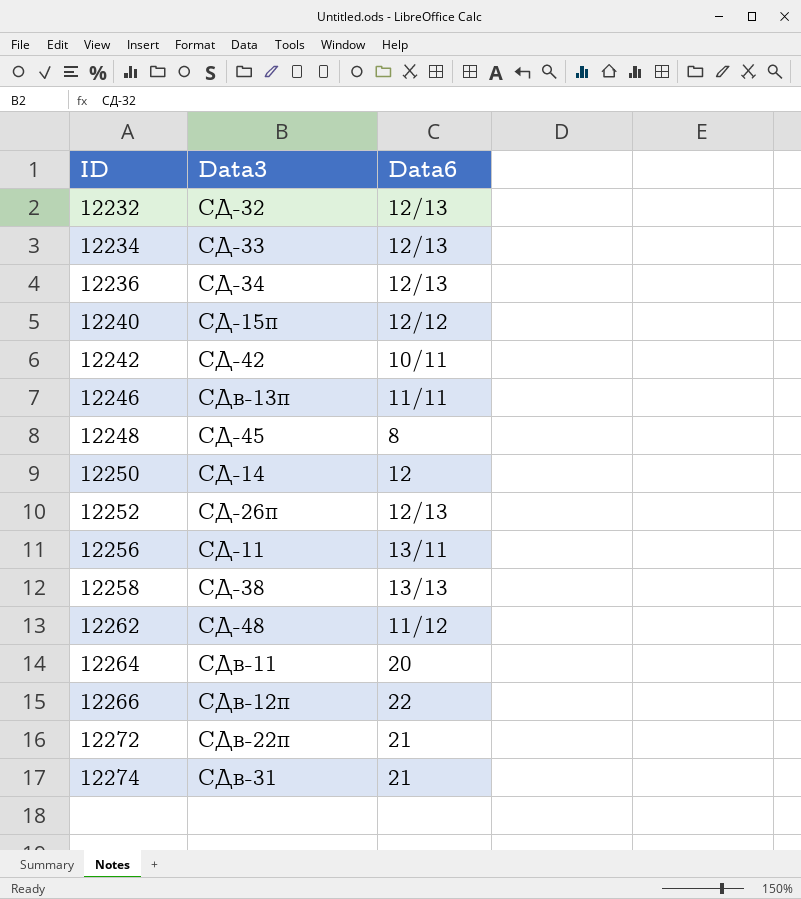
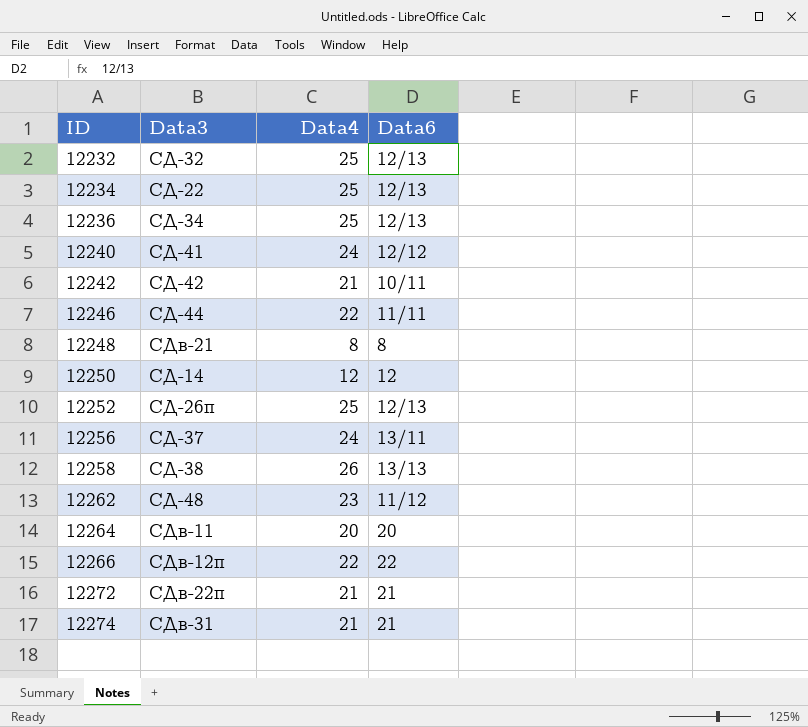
column Data4 | position: none -> 3
12234 | Data3: СД-33 -> СД-22
12240 | Data3: СД-15п -> СД-41
12246 | Data3: СДв-13п -> СД-44
12248 | Data3: СД-45 -> СДв-21
12256 | Data3: СД-11 -> СД-37

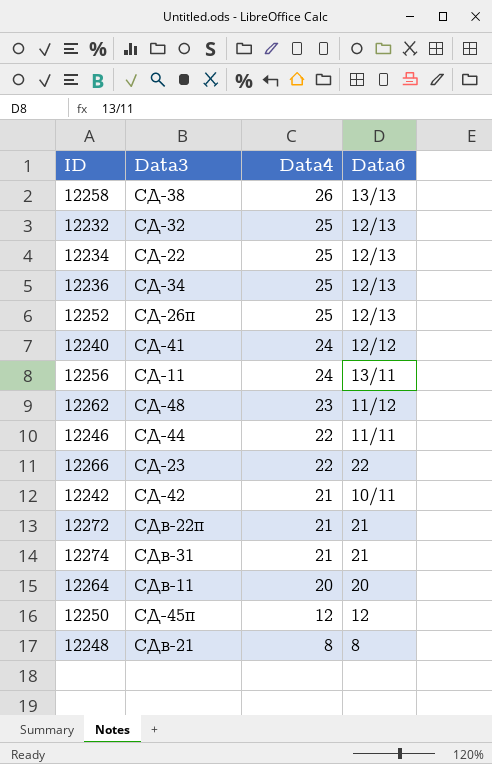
row order: ID ascending -> Data4 descending
12256 | Data3: СД-37 -> СД-11
12266 | Data3: СДв-12п -> СД-23
12250 | Data3: СД-14 -> СД-45п

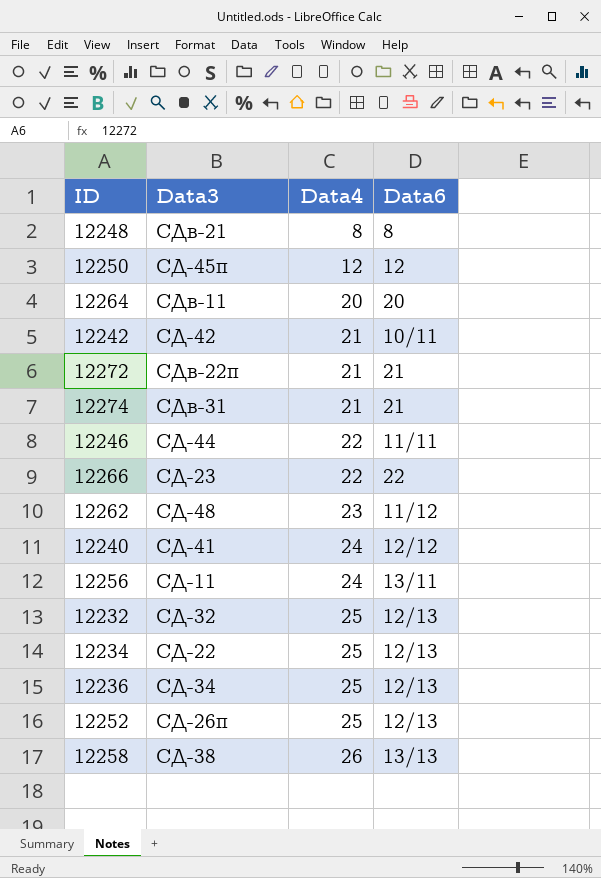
row order: Data4 descending -> Data4 ascending

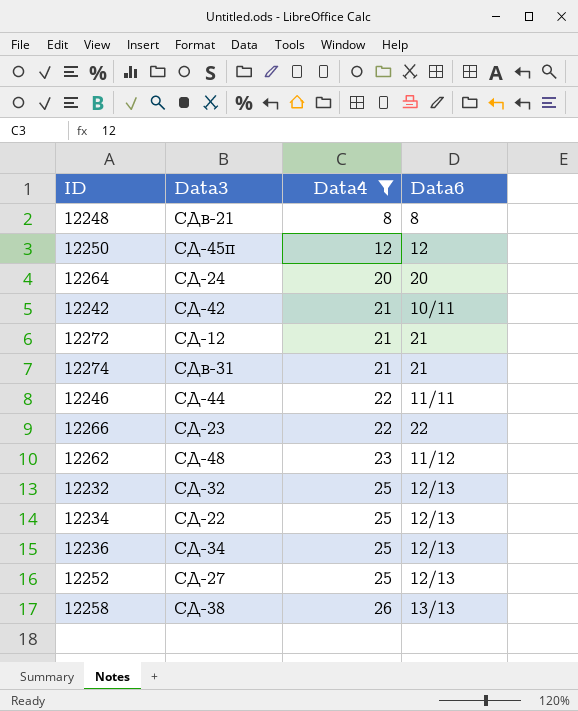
filter: none -> Data4 != 24
12264 | Data3: СДв-11 -> СД-24
12272 | Data3: СДв-22п -> СД-12
12252 | Data3: СД-26п -> СД-27

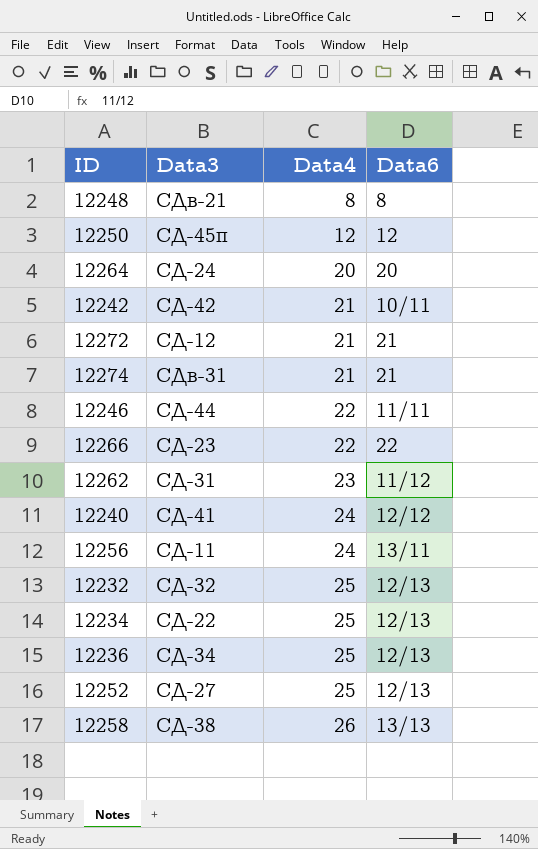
filter: Data4 != 24 -> none
12262 | Data3: СД-48 -> СД-31

